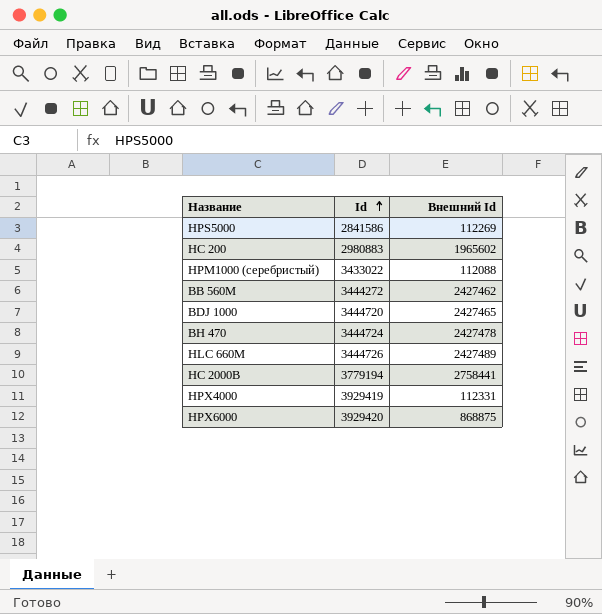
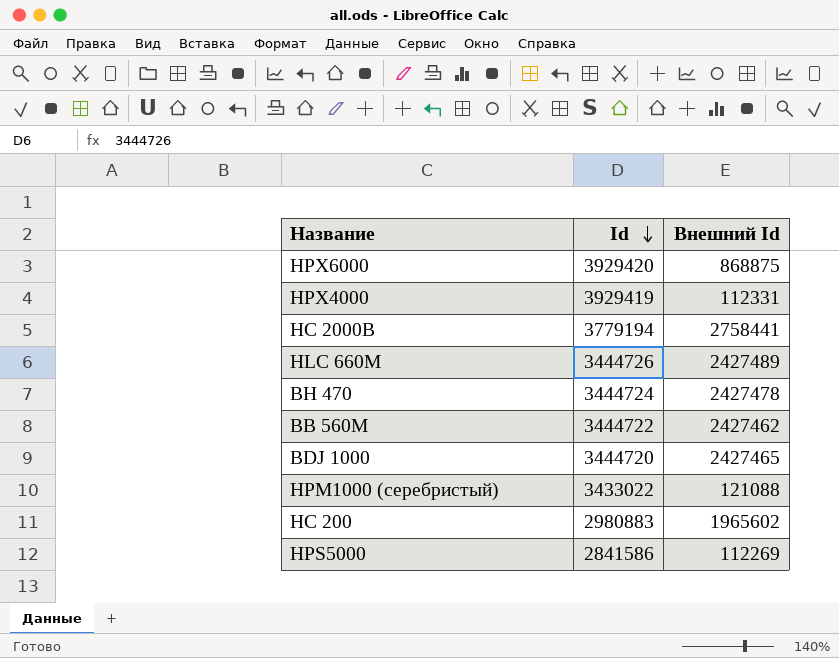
row order: Id ascending -> Id descending
BB 560M | Id: 3444272 -> 3444722
HPM1000 (серебристый) | Внешний Id: 112088 -> 121088

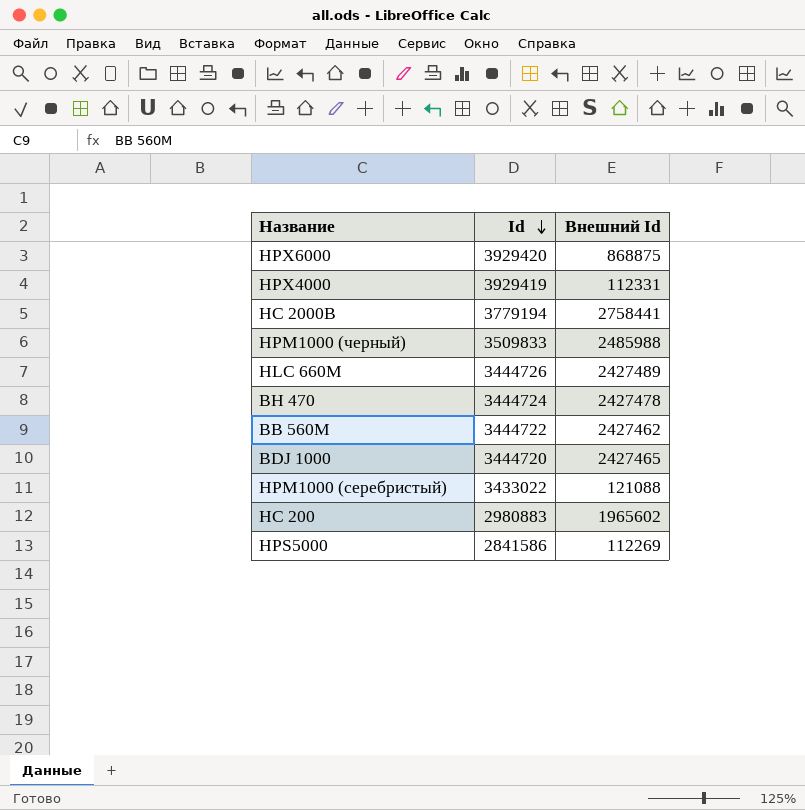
row HPM1000 (черный): none -> 3509833 | 2485988

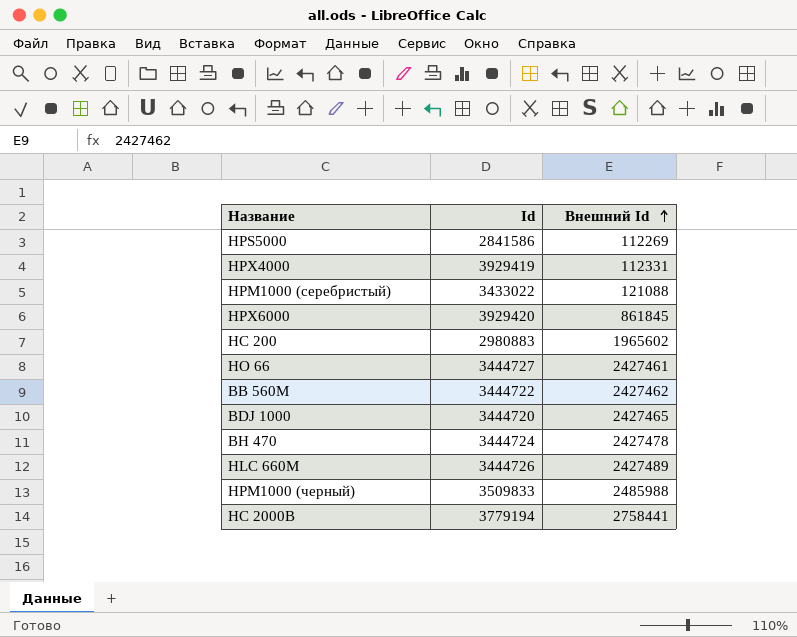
row order: Id descending -> Внешний Id ascending
HPX6000 | Внешний Id: 868875 -> 861845
row HO 66: none -> 3444727 | 2427461

